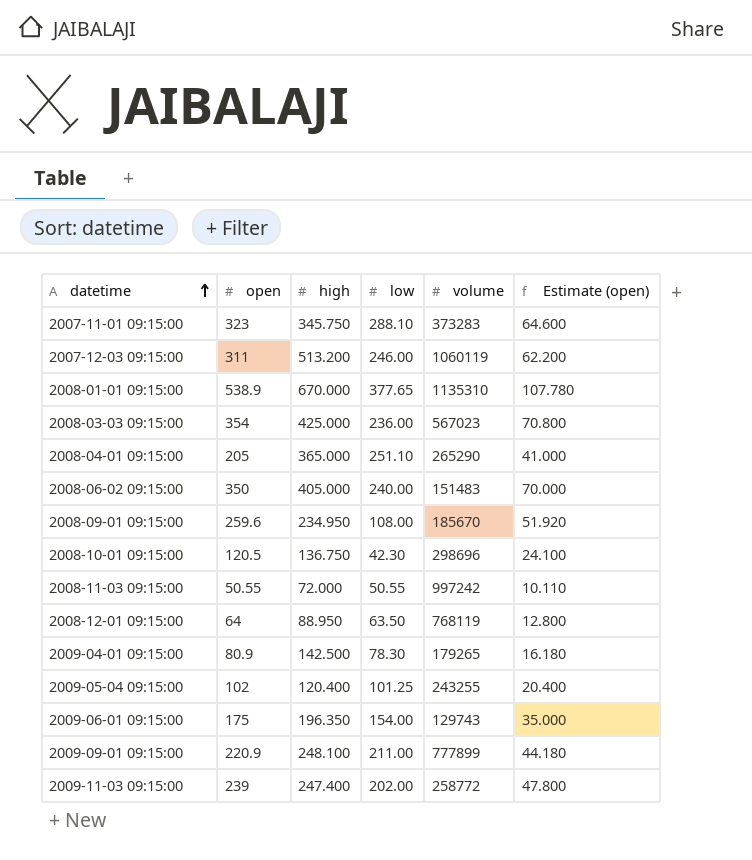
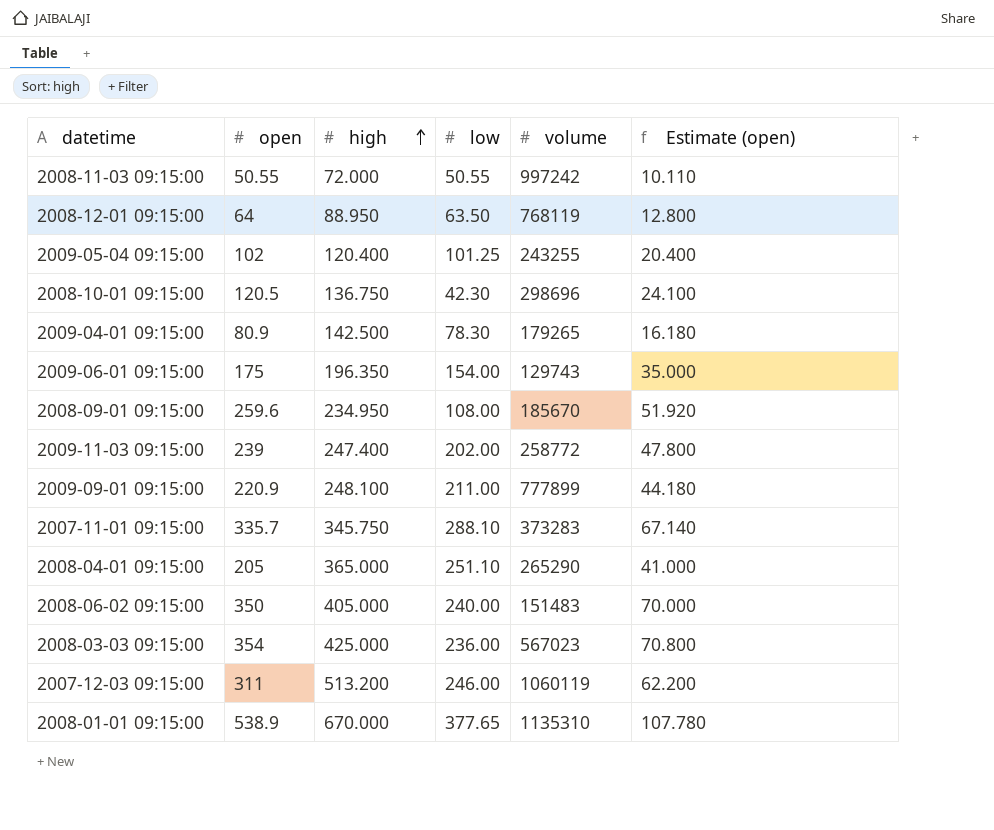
row order: datetime ascending -> high ascending
2007-11-01 09:15:00 | open: 323 -> 335.7
2007-11-01 09:15:00 | Estimate (open): 64.600 -> 67.140

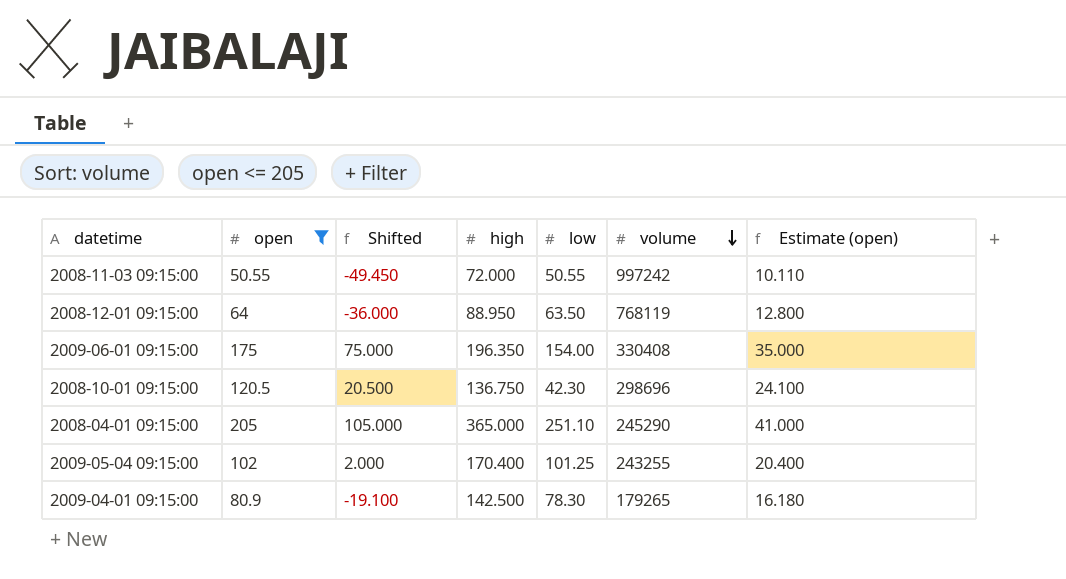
filter: none -> open <= 205
row order: high ascending -> volume descending
column Shifted | formula: none -> [open] - 100
2009-06-01 09:15:00 | volume: 129743 -> 330408
2008-04-01 09:15:00 | volume: 265290 -> 245290
2009-05-04 09:15:00 | high: 120.400 -> 170.400

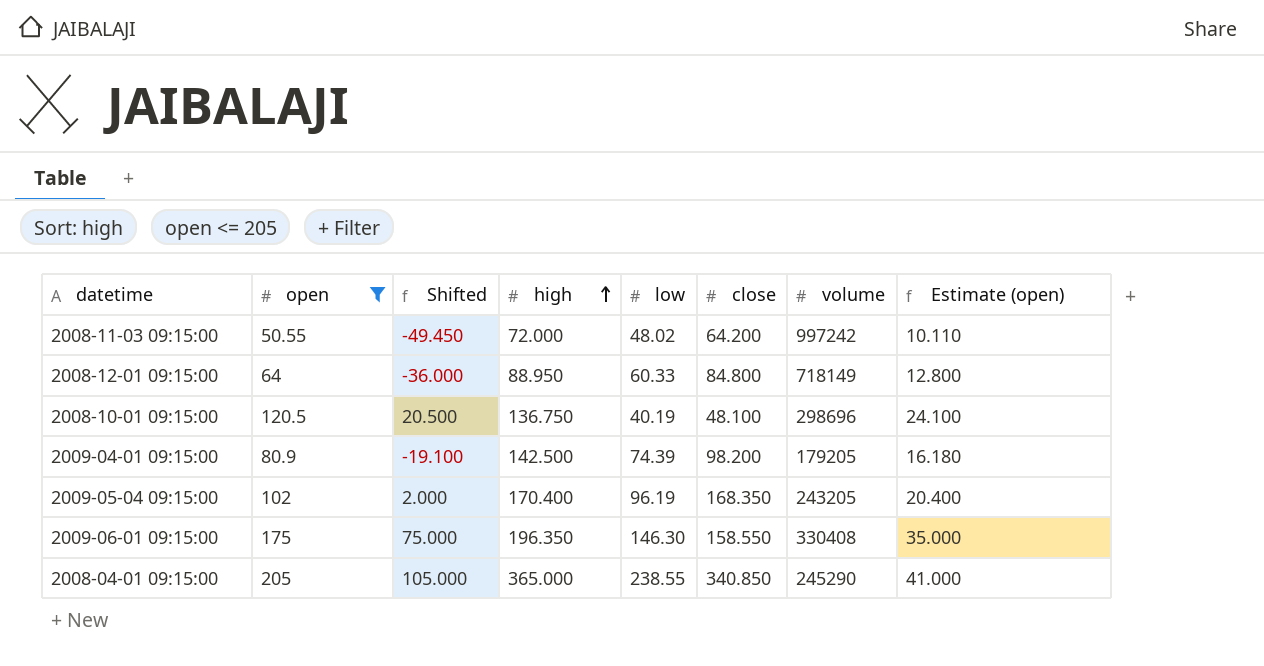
row order: volume descending -> high ascending
column close | position: none -> 6
2008-11-03 09:15:00 | low: 50.55 -> 48.02
2008-12-01 09:15:00 | low: 63.50 -> 60.33
2008-12-01 09:15:00 | volume: 768119 -> 718149
2008-10-01 09:15:00 | low: 42.30 -> 40.19
2009-04-01 09:15:00 | low: 78.30 -> 74.39
2009-04-01 09:15:00 | volume: 179265 -> 179205
2009-05-04 09:15:00 | low: 101.25 -> 96.19
2009-05-04 09:15:00 | volume: 243255 -> 243205
2009-06-01 09:15:00 | low: 154.00 -> 146.30
2008-04-01 09:15:00 | low: 251.10 -> 238.55

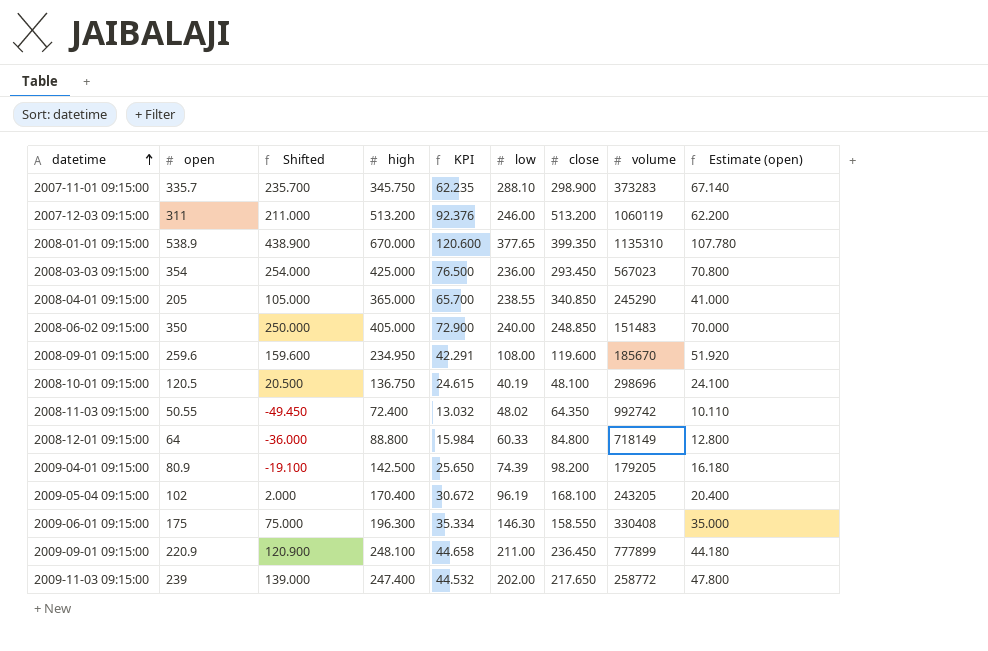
filter: open <= 205 -> none
row order: high ascending -> datetime ascending
column KPI | formula: none -> [high] * 0.18
2008-11-03 09:15:00 | high: 72.000 -> 72.400
2008-11-03 09:15:00 | close: 64.200 -> 64.350
2008-11-03 09:15:00 | volume: 997242 -> 992742
2008-12-01 09:15:00 | high: 88.950 -> 88.800
2009-05-04 09:15:00 | close: 168.350 -> 168.100
2009-06-01 09:15:00 | high: 196.350 -> 196.300

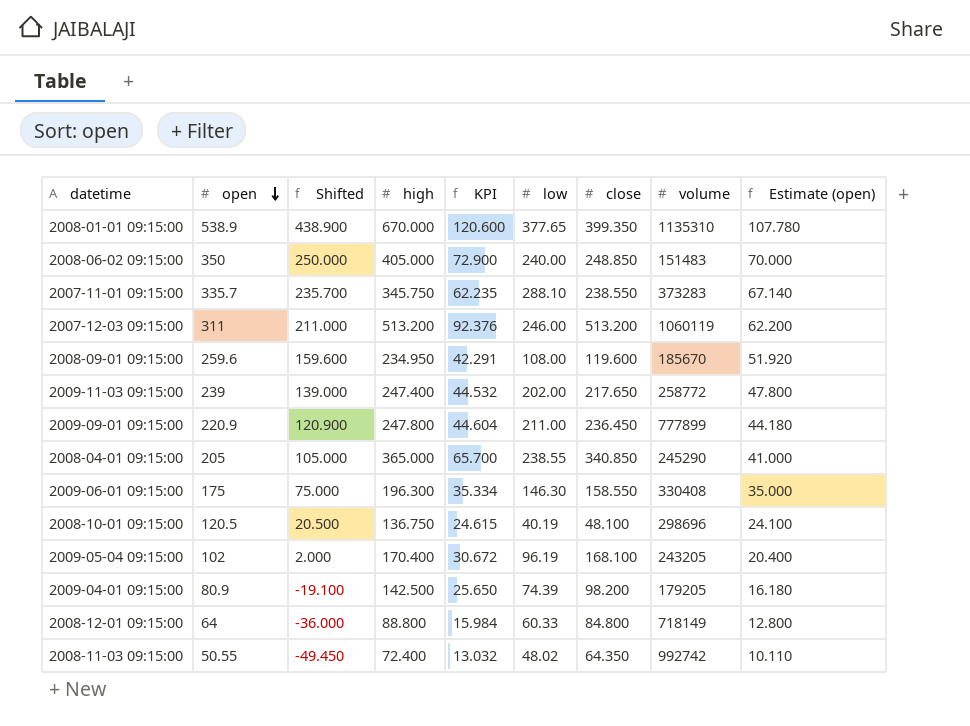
row order: datetime ascending -> open descending
row 2008-03-03 09:15:00: 354 | 254.000 | 425.000 | 76.500 | 236.00 | 293.450 | 567023 | 70.800 -> none
2007-11-01 09:15:00 | close: 298.900 -> 238.550
2009-09-01 09:15:00 | high: 248.100 -> 247.800
2009-09-01 09:15:00 | KPI: 44.658 -> 44.604

